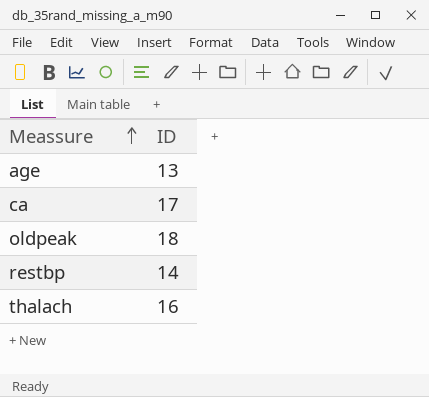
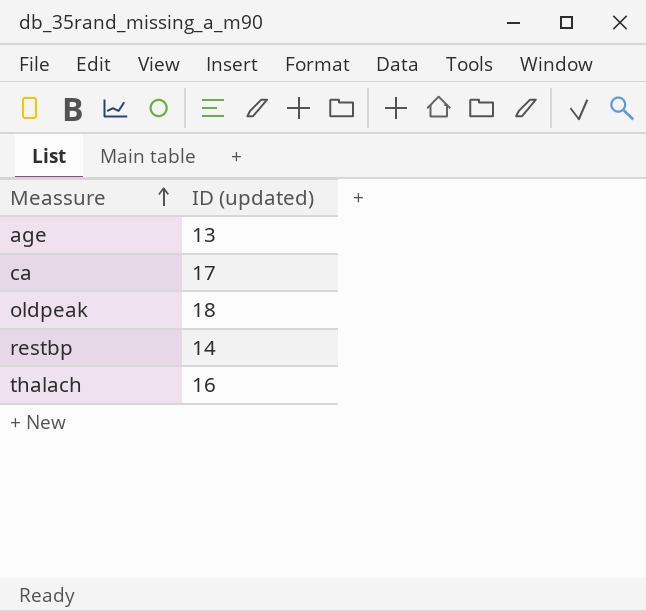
column name: ID -> ID (updated)

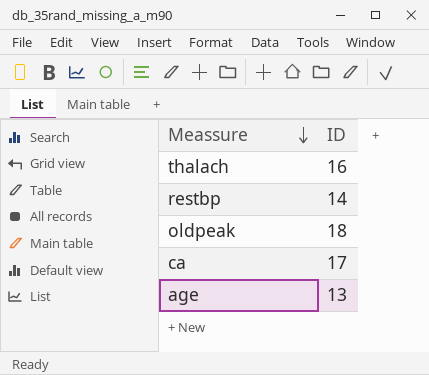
row order: Meassure ascending -> Meassure descending
column name: ID (updated) -> ID

